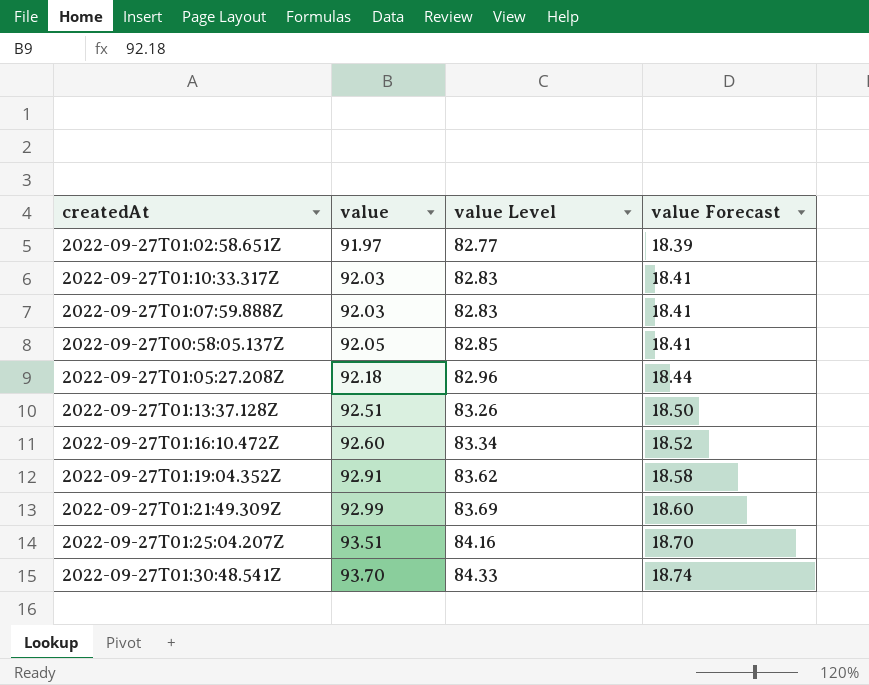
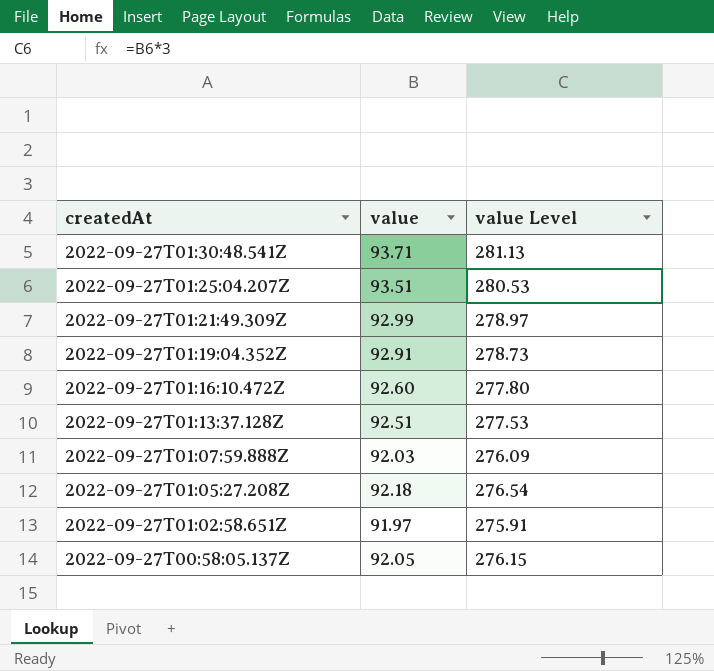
row order: value ascending -> createdAt descending
column value Forecast | formula: [value] * 0.2 -> none
column value Level | formula: [value] * 0.9 -> [value] * 3
row 2022-09-27T01:10:33.317Z: 92.03 | 82.83 | 18.41 -> none
2022-09-27T01:30:48.541Z | value: 93.70 -> 93.71

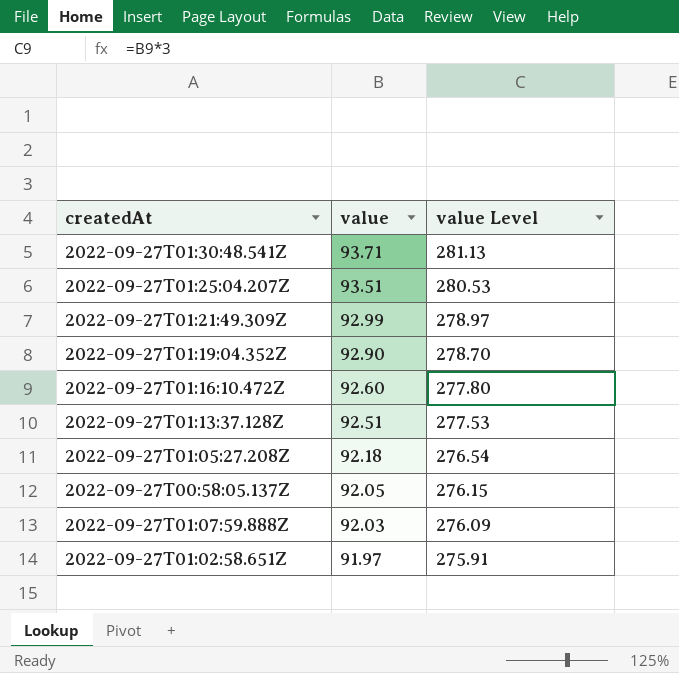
row order: createdAt descending -> value descending
2022-09-27T01:19:04.352Z | value: 92.91 -> 92.90
2022-09-27T01:19:04.352Z | value Level: 278.73 -> 278.70

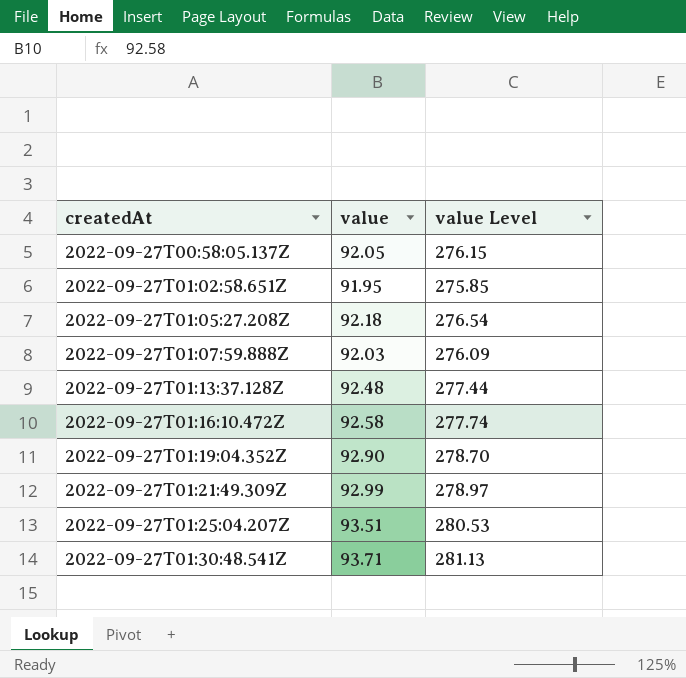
row order: value descending -> createdAt ascending
2022-09-27T01:02:58.651Z | value: 91.97 -> 91.95
2022-09-27T01:02:58.651Z | value Level: 275.91 -> 275.85
2022-09-27T01:13:37.128Z | value: 92.51 -> 92.48
2022-09-27T01:13:37.128Z | value Level: 277.53 -> 277.44
2022-09-27T01:16:10.472Z | value: 92.60 -> 92.58
2022-09-27T01:16:10.472Z | value Level: 277.80 -> 277.74

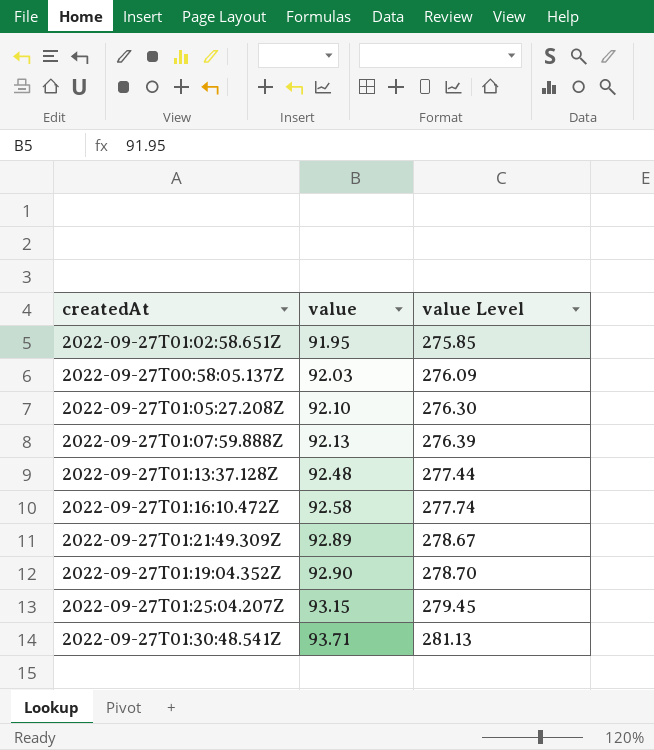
row order: createdAt ascending -> value ascending
2022-09-27T00:58:05.137Z | value: 92.05 -> 92.03
2022-09-27T00:58:05.137Z | value Level: 276.15 -> 276.09
2022-09-27T01:05:27.208Z | value: 92.18 -> 92.10
2022-09-27T01:05:27.208Z | value Level: 276.54 -> 276.30
2022-09-27T01:07:59.888Z | value: 92.03 -> 92.13
2022-09-27T01:07:59.888Z | value Level: 276.09 -> 276.39
2022-09-27T01:21:49.309Z | value: 92.99 -> 92.89
2022-09-27T01:21:49.309Z | value Level: 278.97 -> 278.67
2022-09-27T01:25:04.207Z | value: 93.51 -> 93.15
2022-09-27T01:25:04.207Z | value Level: 280.53 -> 279.45

